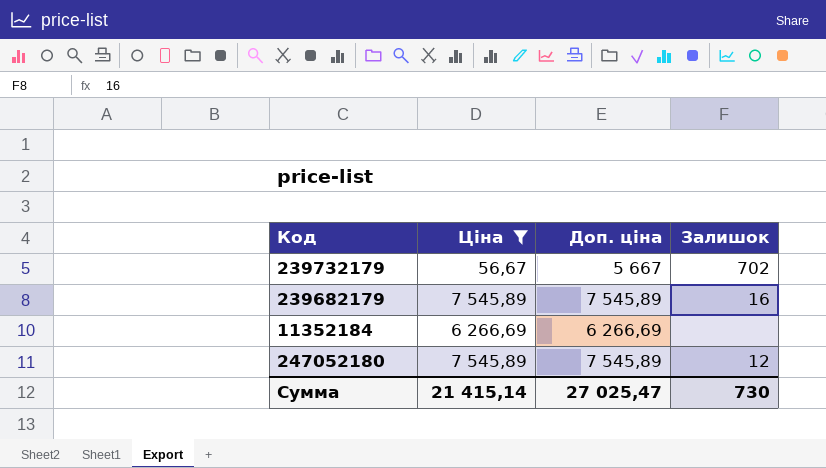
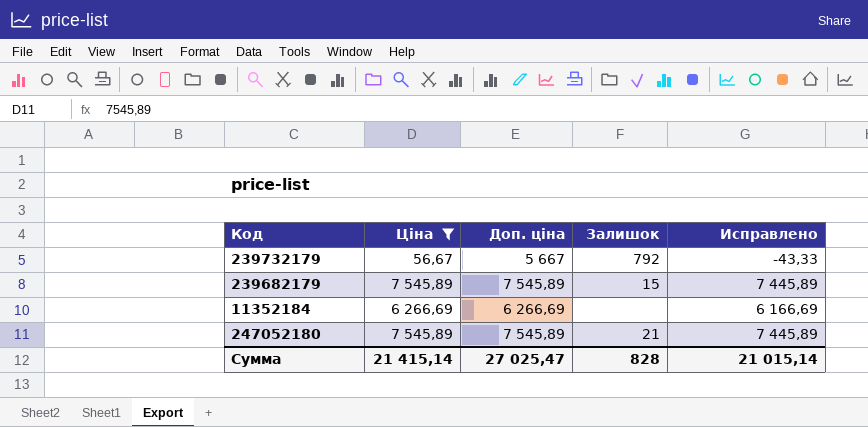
column Исправлено | formula: none -> [Ціна] - 100
239732179 | Залишок: 702 -> 792
239682179 | Залишок: 16 -> 15
247052180 | Залишок: 12 -> 21
Сумма | Залишок: 730 -> 828

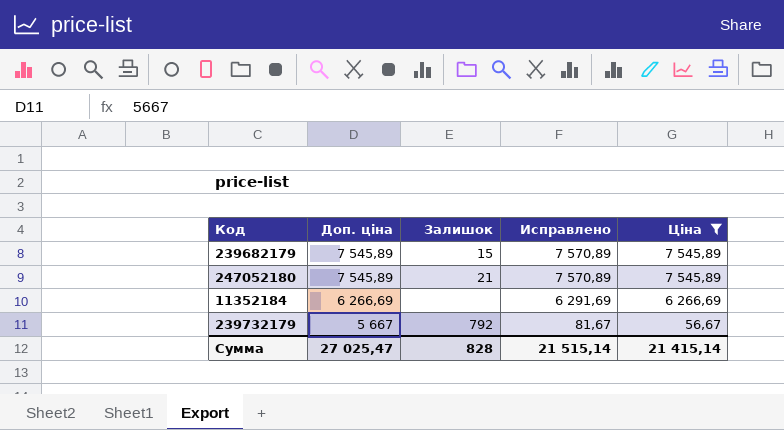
row order: none -> Доп. ціна descending
column Исправлено | formula: [Ціна] - 100 -> [Ціна] + 25
column Ціна | position: 2 -> 5
Сумма | Исправлено: 21 015,14 -> 21 515,14

